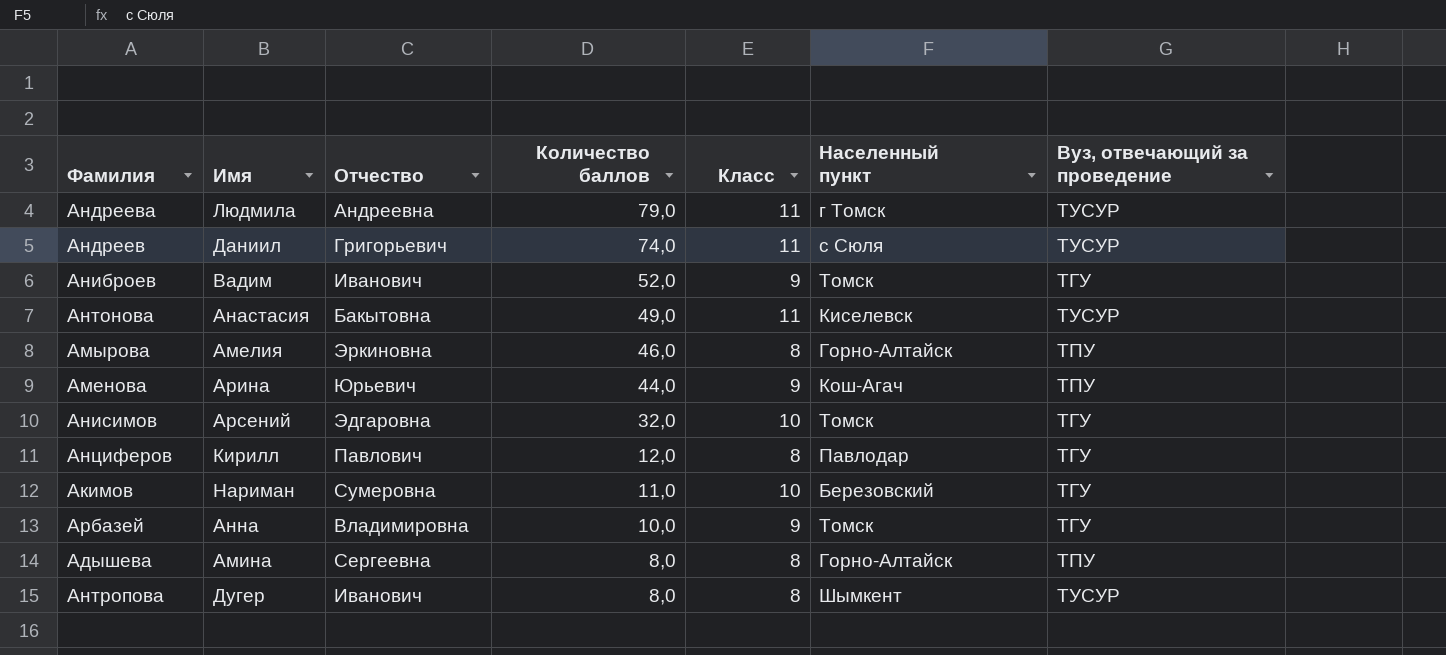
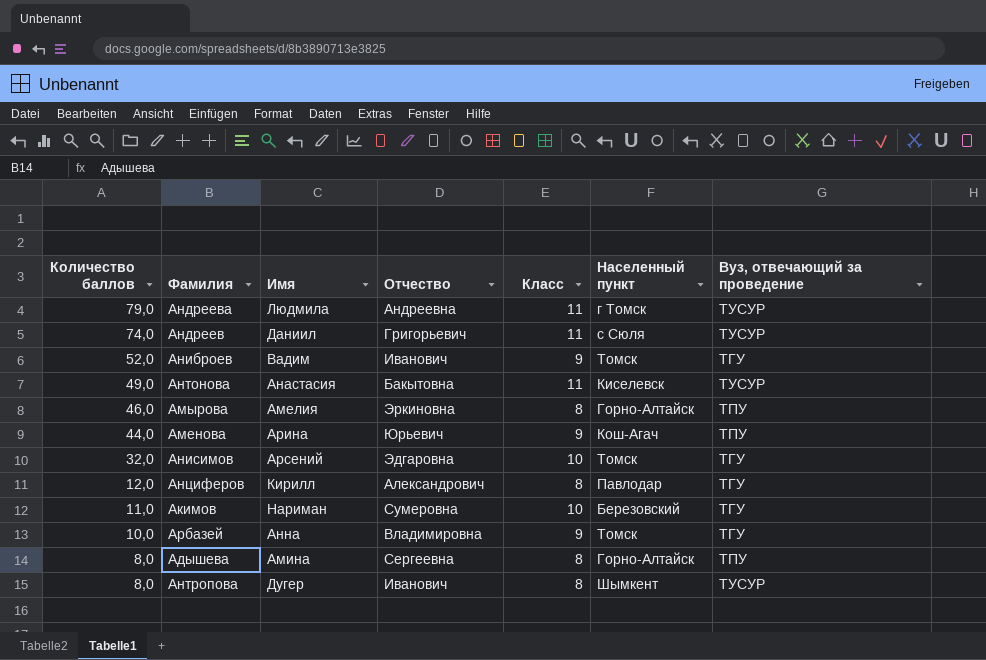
column Количество баллов | position: 4 -> 1
Анциферов | Отчество: Павлович -> Александрович

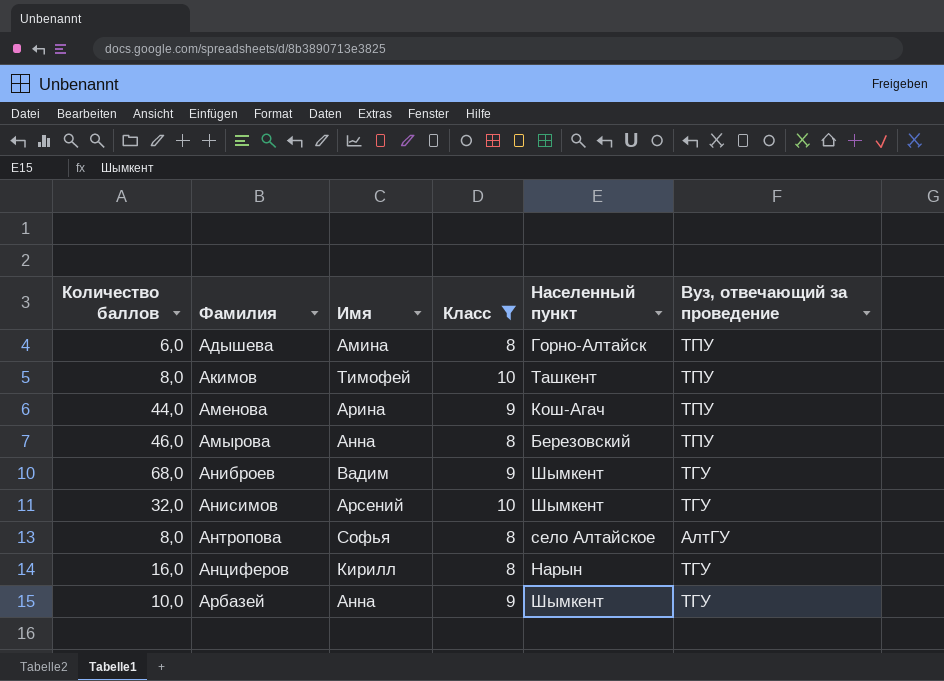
filter: none -> Класс != 11
row order: Количество баллов descending -> Фамилия ascending
column Отчество | position: 4 -> none
Адышева | Количество баллов: 8,0 -> 6,0
Акимов | Количество баллов: 11,0 -> 8,0
Акимов | Имя: Нариман -> Тимофей
Акимов | Населенный пункт: Березовский -> Ташкент
Акимов | Вуз, отвечающий за проведение: ТГУ -> ТПУ
Амырова | Имя: Амелия -> Анна
Амырова | Населенный пункт: Горно-Алтайск -> Березовский
Аниброев | Количество баллов: 52,0 -> 68,0
Аниброев | Населенный пункт: Томск -> Шымкент
Анисимов | Населенный пункт: Томск -> Шымкент
Антропова | Имя: Дугер -> Софья
Антропова | Населенный пункт: Шымкент -> село Алтайское
Антропова | Вуз, отвечающий за проведение: ТУСУР -> АлтГУ
Анциферов | Количество баллов: 12,0 -> 16,0
Анциферов | Населенный пункт: Павлодар -> Нарын
Арбазей | Населенный пункт: Томск -> Шымкент

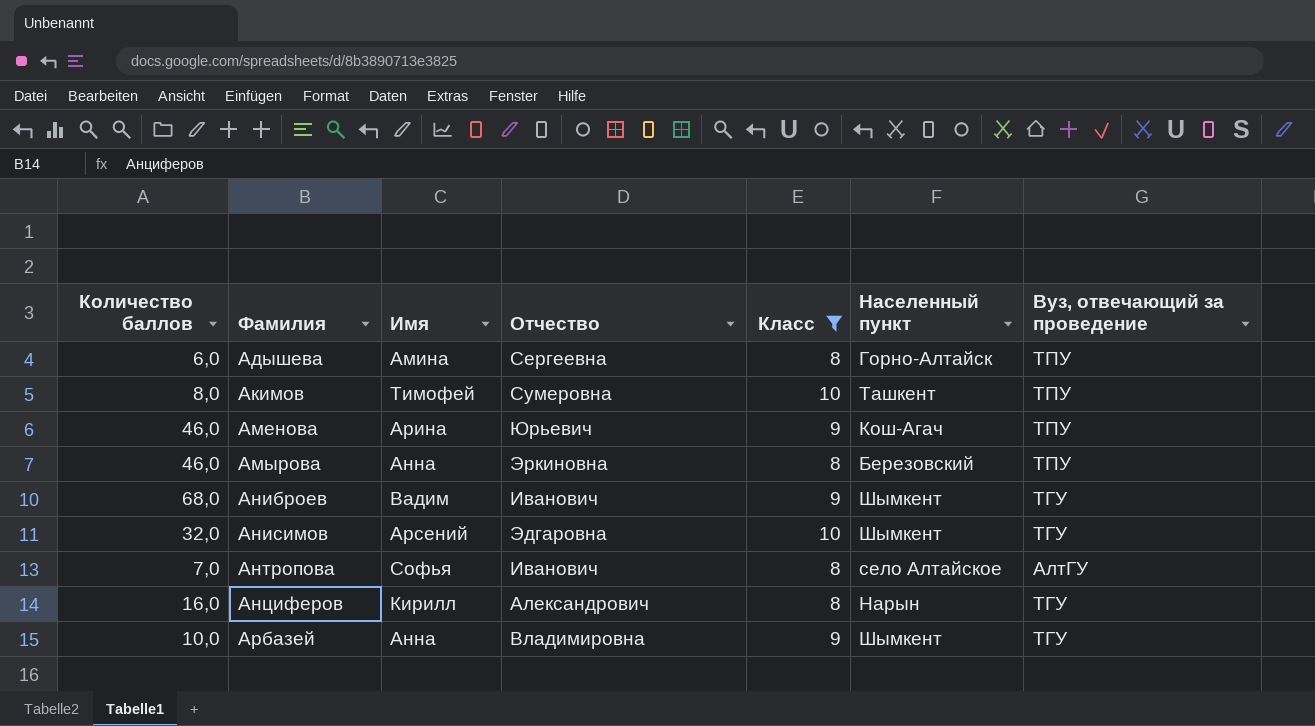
column Отчество | position: none -> 4
Аменова | Количество баллов: 44,0 -> 46,0
Антропова | Количество баллов: 8,0 -> 7,0

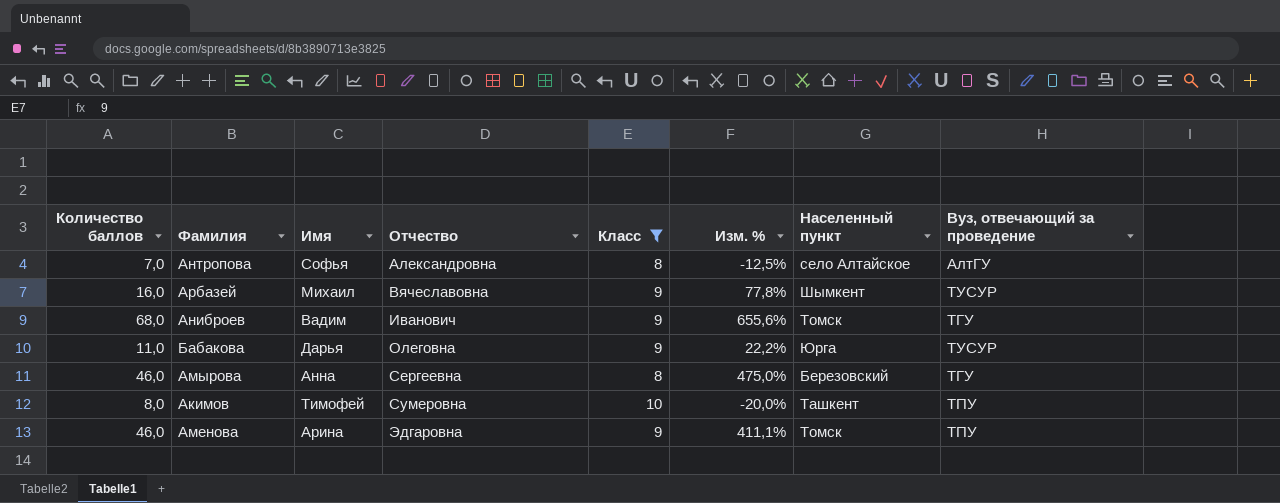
row order: Фамилия ascending -> Отчество ascending
column Изм. % | formula: none -> ([Количество баллов] - [Класс]) / [Класс]
row Адышева: 6,0 | Амина | Сергеевна | 8 | Горно-Алтайск | ТПУ -> none
row Анисимов: 32,0 | Арсений | Эдгаровна | 10 | Шымкент | ТГУ -> none
row Анциферов: 16,0 | Кирилл | Александрович | 8 | Нарын | ТГУ -> none
Антропова | Отчество: Иванович -> Александровна
Арбазей | Количество баллов: 10,0 -> 16,0
Арбазей | Имя: Анна -> Михаил
Арбазей | Отчество: Владимировна -> Вячеславовна
Арбазей | Вуз, отвечающий за проведение: ТГУ -> ТУСУР
Аниброев | Населенный пункт: Шымкент -> Томск
row Бабакова: none -> 11,0 | Дарья | Олеговна | 9 | 22,2% | Юрга | ТУСУР
Амырова | Отчество: Эркиновна -> Сергеевна
Амырова | Вуз, отвечающий за проведение: ТПУ -> ТГУ
Аменова | Отчество: Юрьевич -> Эдгаровна
Аменова | Населенный пункт: Кош-Агач -> Томск

